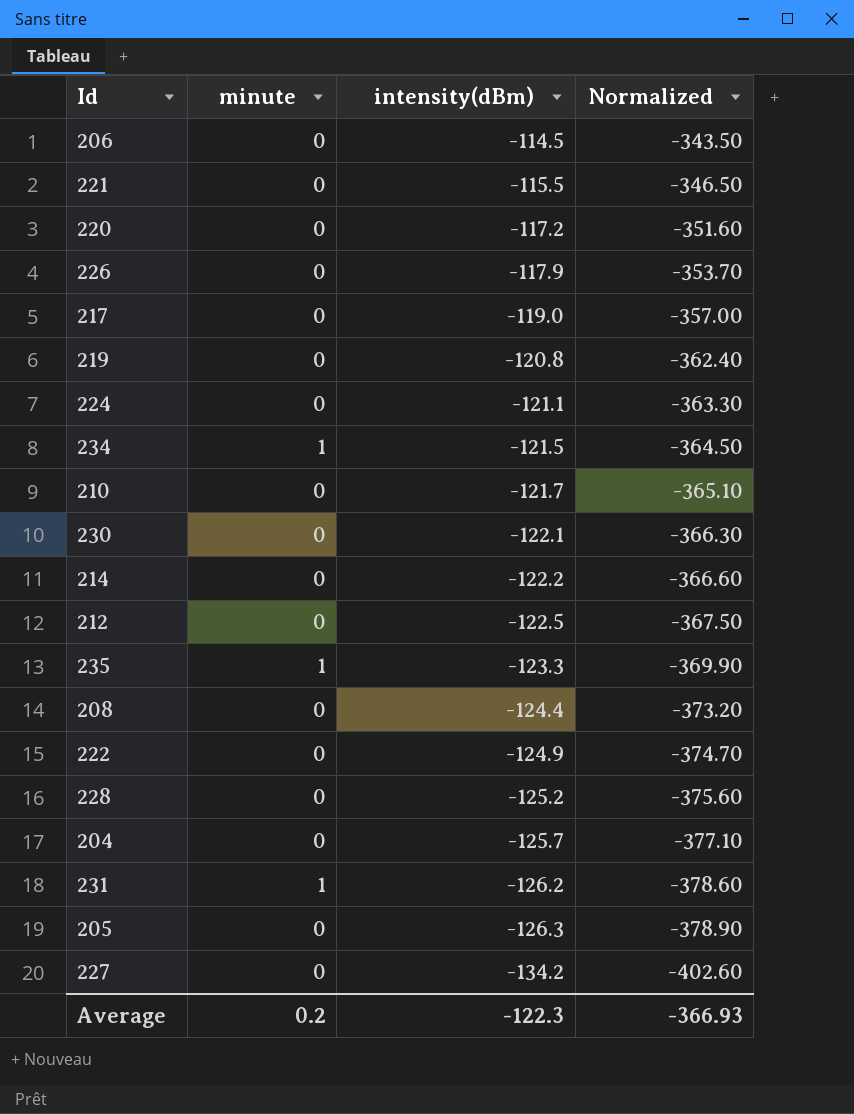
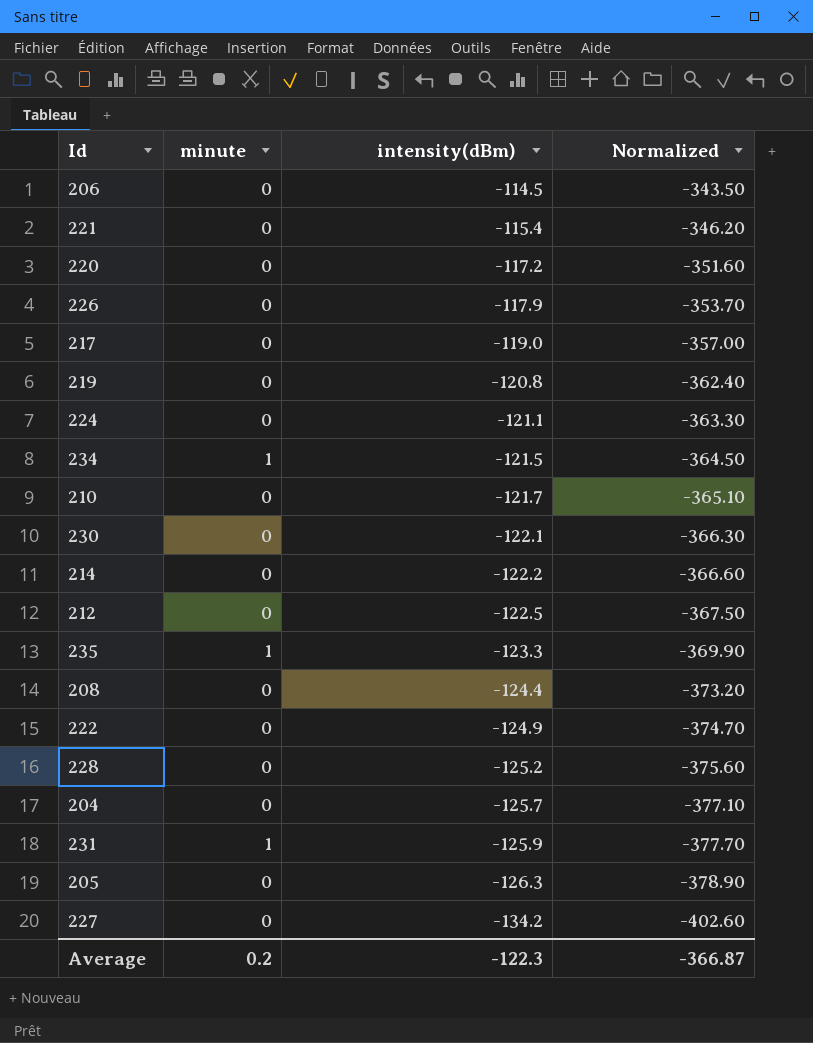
221 | intensity(dBm): -115.5 -> -115.4
221 | Normalized: -346.50 -> -346.20
231 | intensity(dBm): -126.2 -> -125.9
231 | Normalized: -378.60 -> -377.70
Average | Normalized: -366.93 -> -366.87

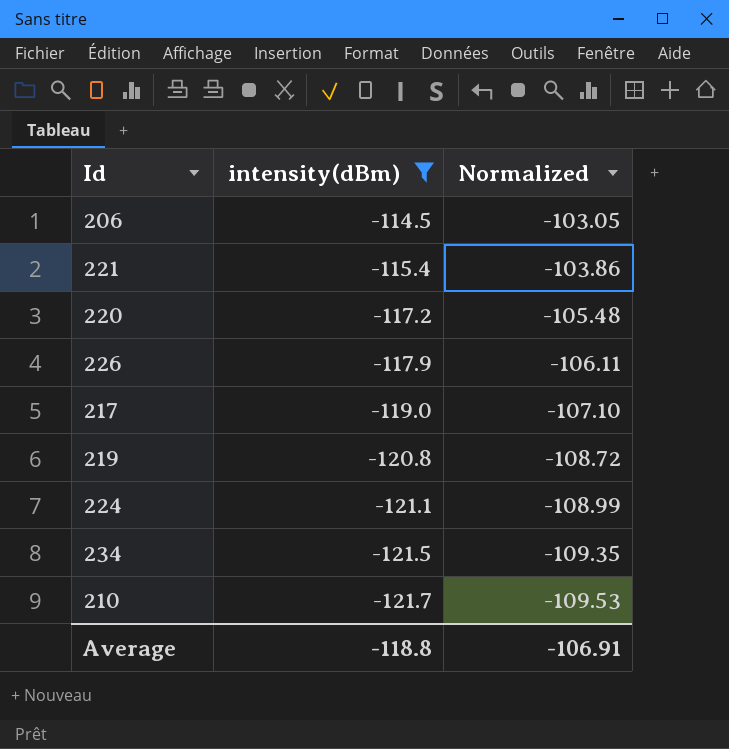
filter: none -> intensity(dBm) >= -121.7
column minute | position: 2 -> none
column Normalized | formula: [intensity(dBm)] * 3 -> [intensity(dBm)] * 0.9
Average | intensity(dBm): -122.3 -> -118.8
Average | Normalized: -366.87 -> -106.91

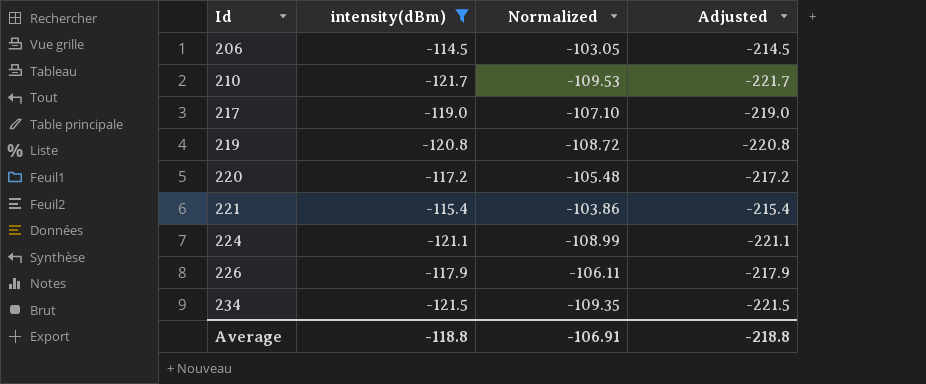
row order: intensity(dBm) descending -> Id ascending
column Adjusted | formula: none -> [intensity(dBm)] - 100

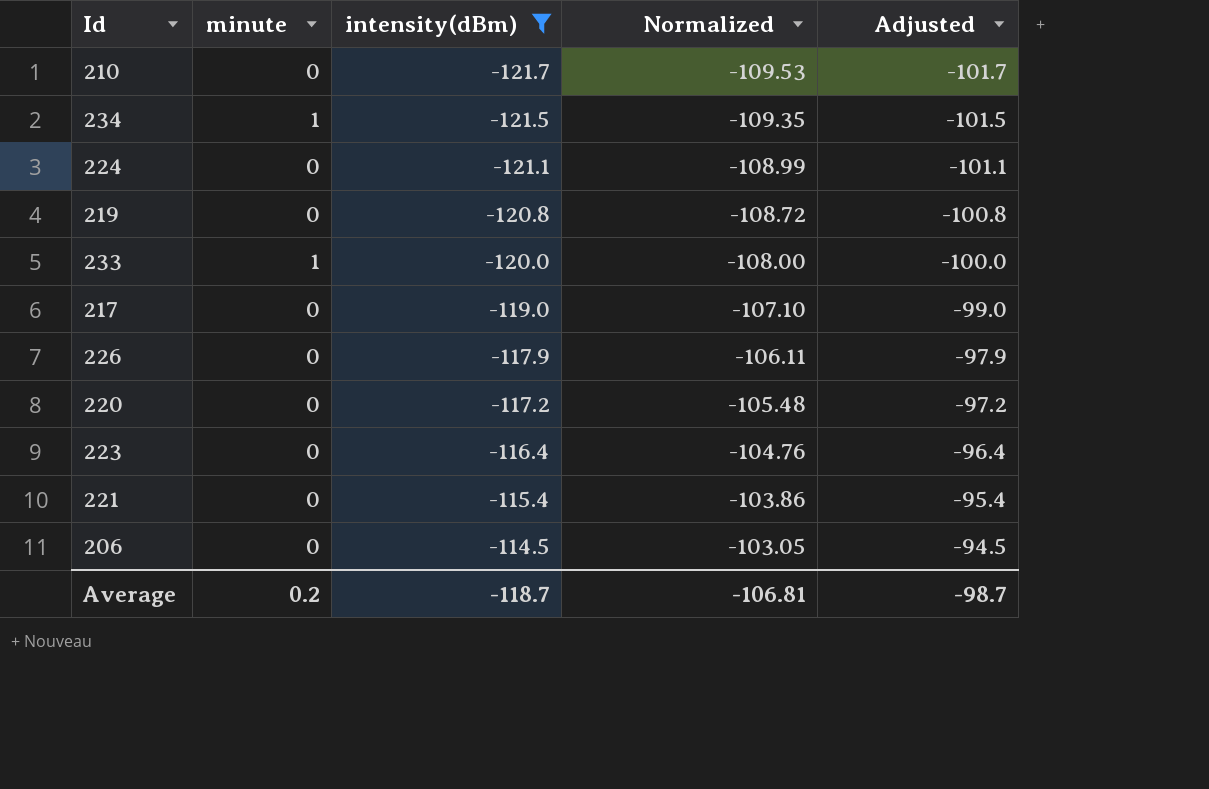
row order: Id ascending -> intensity(dBm) ascending
column minute | position: none -> 2
column Adjusted | formula: [intensity(dBm)] - 100 -> [intensity(dBm)] + 20
row 233: none -> 1 | -120.0 | -108.00 | -100.0
row 223: none -> 0 | -116.4 | -104.76 | -96.4
Average | intensity(dBm): -118.8 -> -118.7
Average | Normalized: -106.91 -> -106.81
Average | Adjusted: -218.8 -> -98.7

